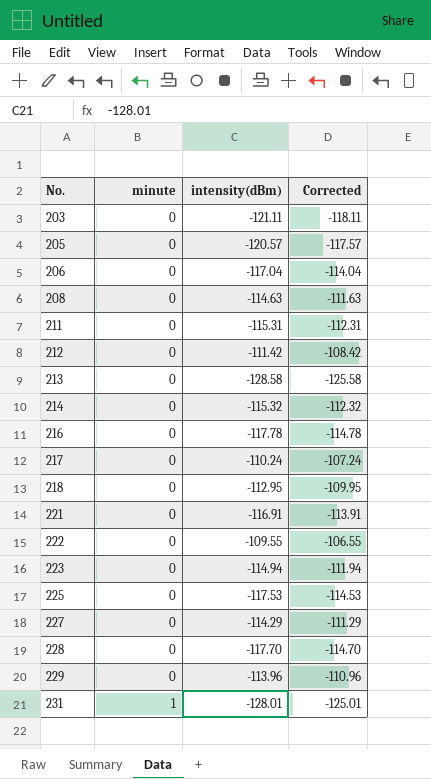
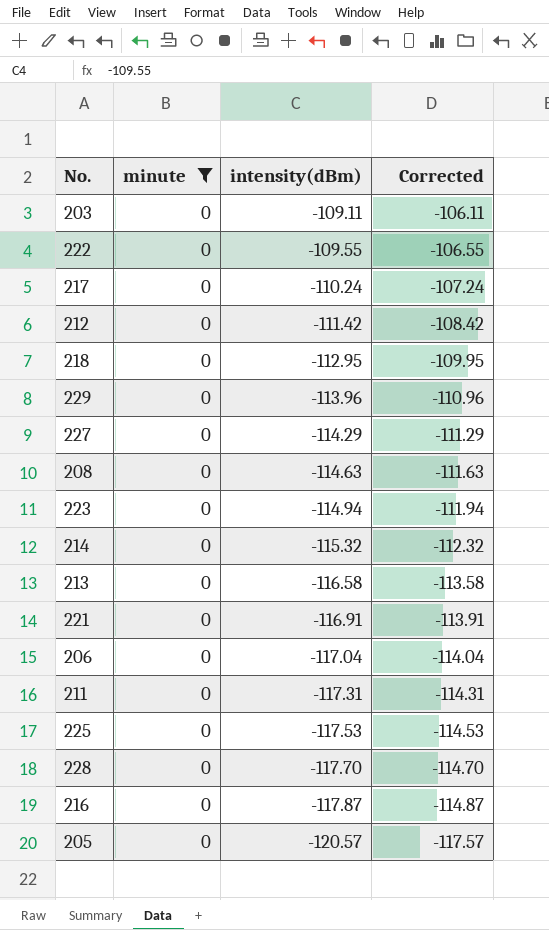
filter: none -> minute = 0
row order: No. ascending -> intensity(dBm) descending
203 | intensity(dBm): -121.11 -> -109.11
203 | Corrected: -118.11 -> -106.11
213 | intensity(dBm): -128.58 -> -116.58
213 | Corrected: -125.58 -> -113.58
211 | intensity(dBm): -115.31 -> -117.31
211 | Corrected: -112.31 -> -114.31
216 | intensity(dBm): -117.78 -> -117.87
216 | Corrected: -114.78 -> -114.87

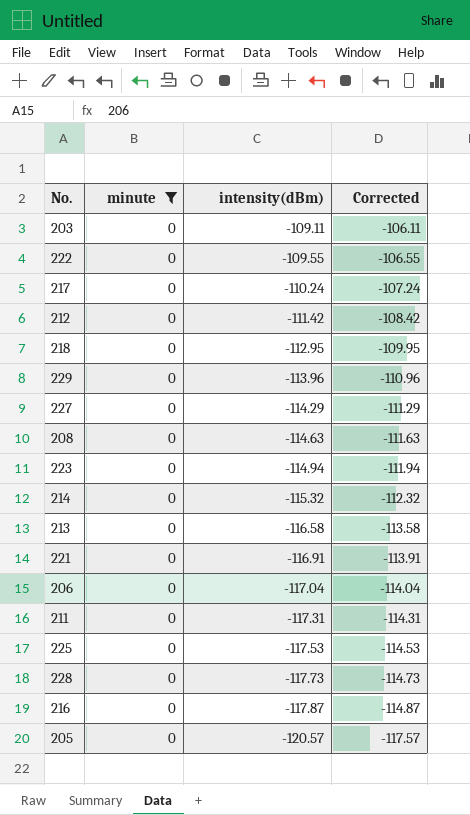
228 | intensity(dBm): -117.70 -> -117.73
228 | Corrected: -114.70 -> -114.73

